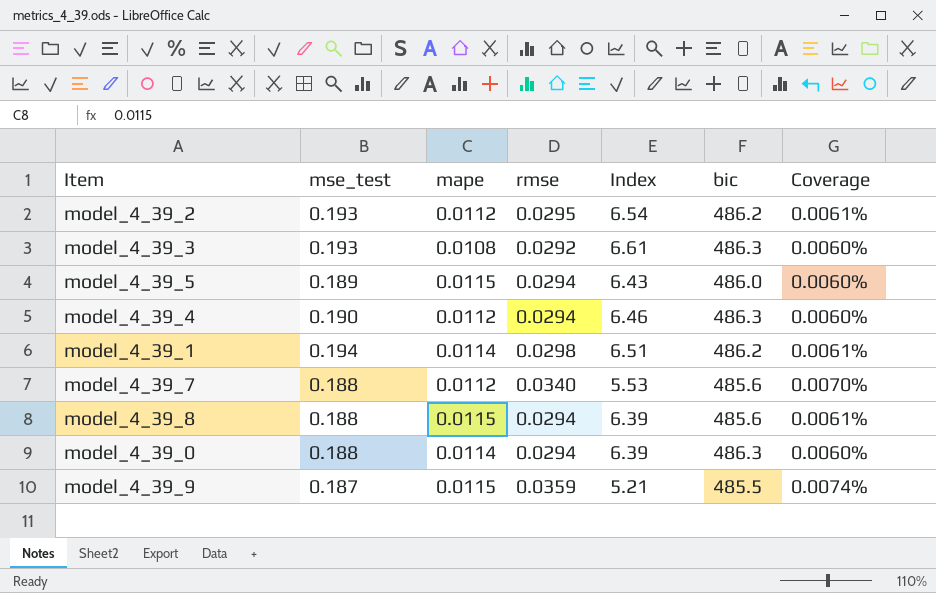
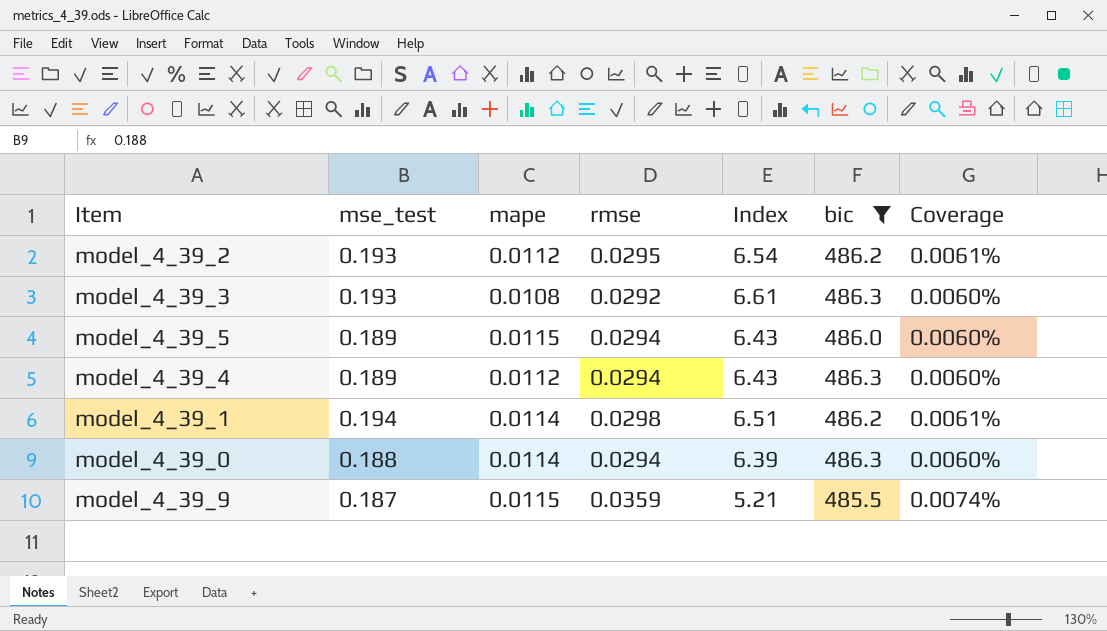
filter: none -> bic != 485.6
model_4_39_4 | mse_test: 0.190 -> 0.189
model_4_39_4 | Index: 6.46 -> 6.43

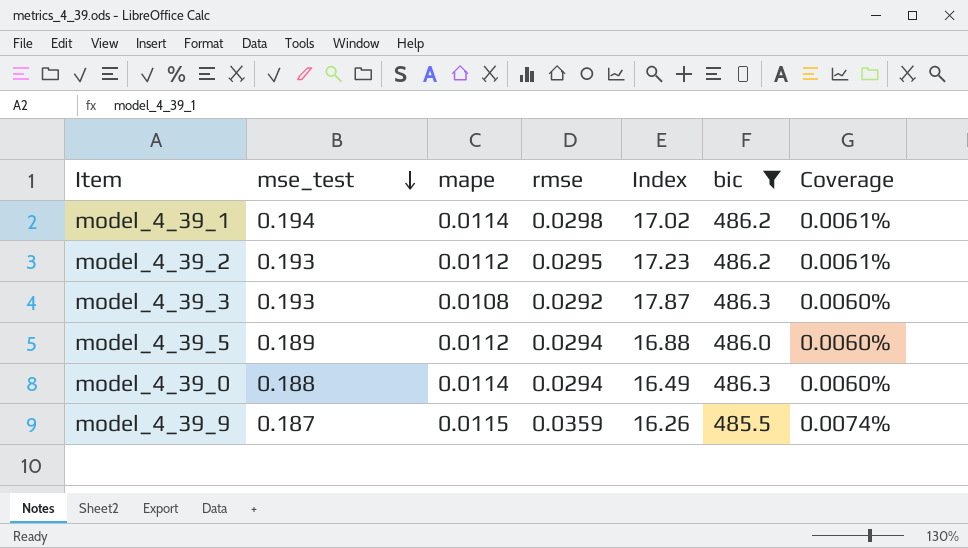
row order: none -> mse_test descending
column Index | formula: [mse_test] / [rmse] -> [mse_test] / [mape]
row model_4_39_4: 0.189 | 0.0112 | 0.0294 | 6.43 | 486.3 | 0.0060% -> none
model_4_39_5 | mape: 0.0115 -> 0.0112

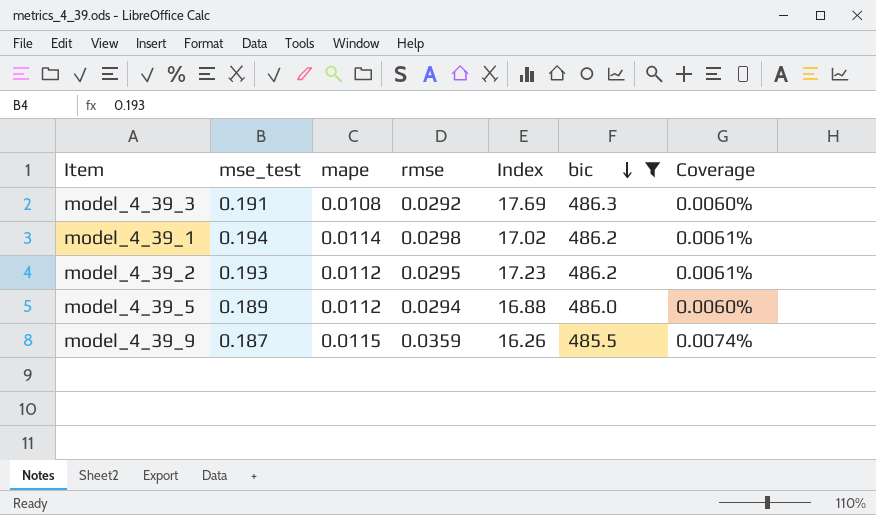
row order: mse_test descending -> bic descending
row model_4_39_0: 0.188 | 0.0114 | 0.0294 | 16.49 | 486.3 | 0.0060% -> none
model_4_39_3 | mse_test: 0.193 -> 0.191
model_4_39_3 | Index: 17.87 -> 17.69

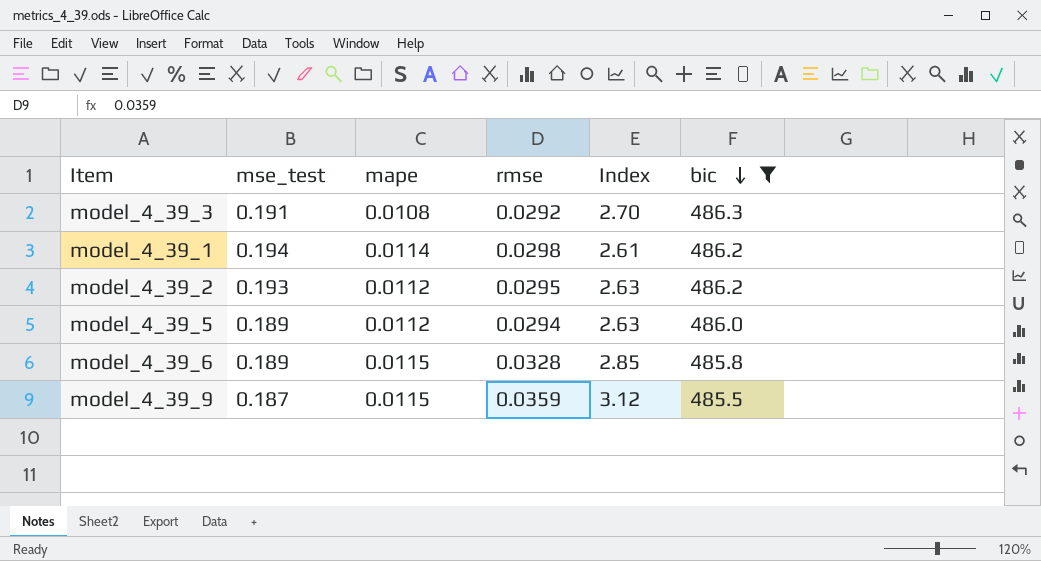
column Coverage | formula: [rmse] / [bic] -> none
column Index | formula: [mse_test] / [mape] -> [rmse] / [mape]
row model_4_39_6: none -> 0.189 | 0.0115 | 0.0328 | 2.85 | 485.8

